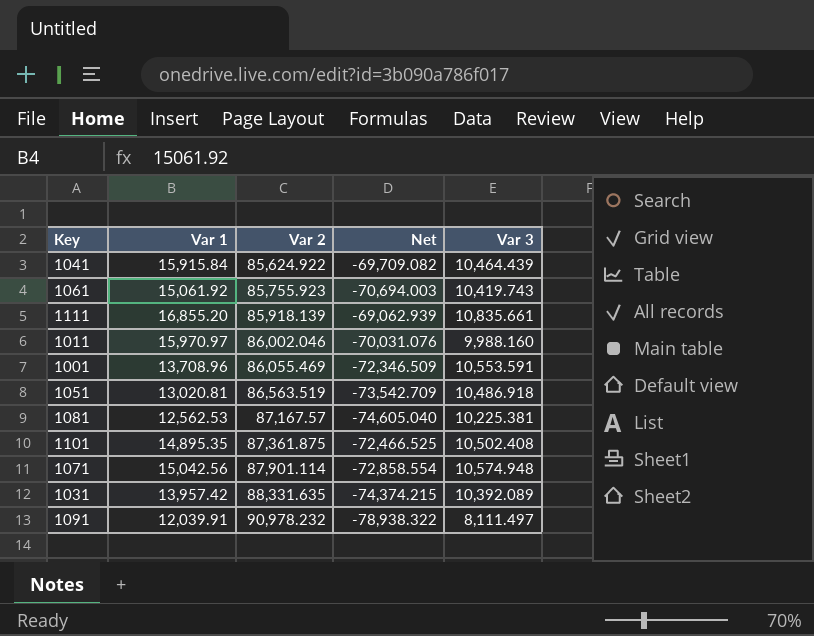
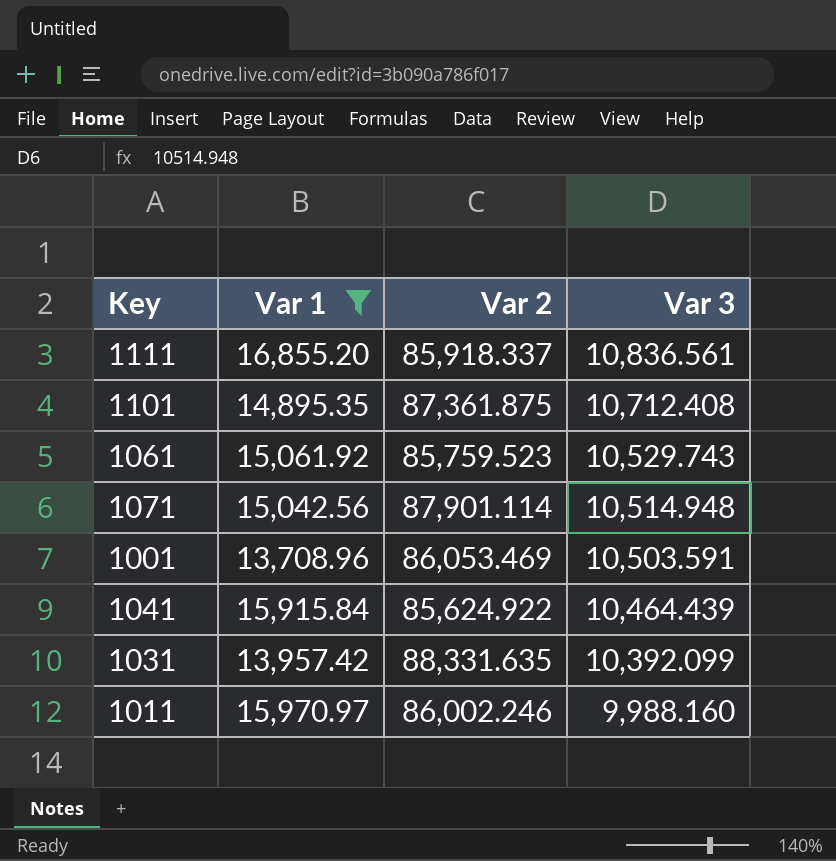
filter: none -> Var 1 >= 13,708.96
row order: Var 2 ascending -> Var 3 descending
column Net | formula: [Var 1] - [Var 2] -> none
1111 | Var 2: 85,918.139 -> 85,918.337
1111 | Var 3: 10,835.661 -> 10,836.561
1101 | Var 3: 10,502.408 -> 10,712.408
1061 | Var 2: 85,755.923 -> 85,759.523
1061 | Var 3: 10,419.743 -> 10,529.743
1071 | Var 3: 10,574.948 -> 10,514.948
1001 | Var 2: 86,055.469 -> 86,053.469
1001 | Var 3: 10,553.591 -> 10,503.591
1031 | Var 3: 10,392.089 -> 10,392.099
1011 | Var 2: 86,002.046 -> 86,002.246

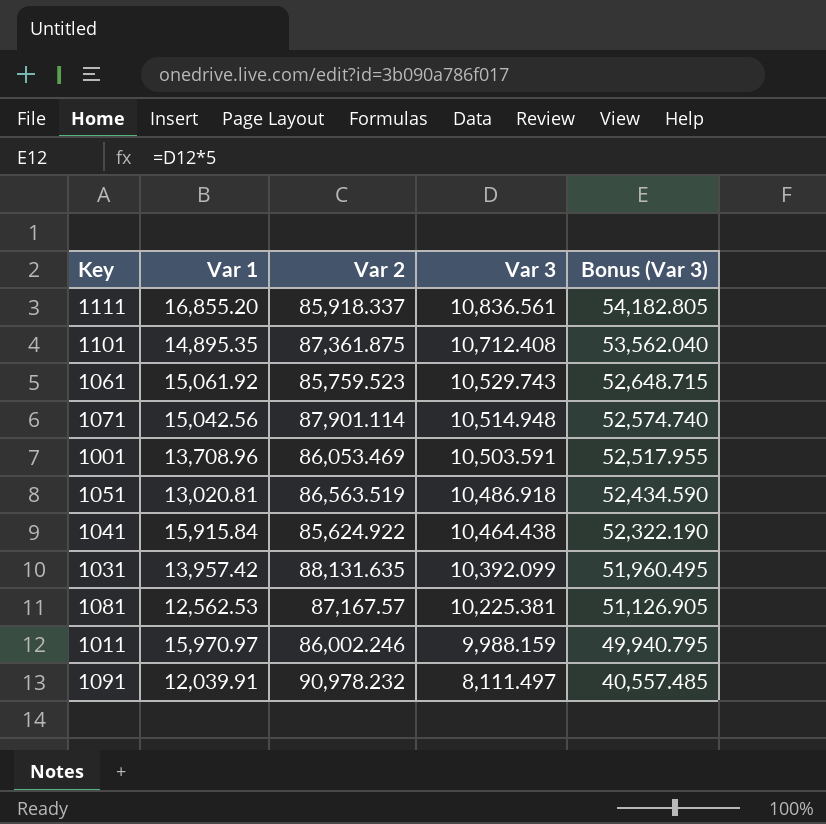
filter: Var 1 >= 13,708.96 -> none
column Bonus (Var 3) | formula: none -> [Var 3] * 5
1041 | Var 3: 10,464.439 -> 10,464.438
1031 | Var 2: 88,331.635 -> 88,131.635
1011 | Var 3: 9,988.160 -> 9,988.159

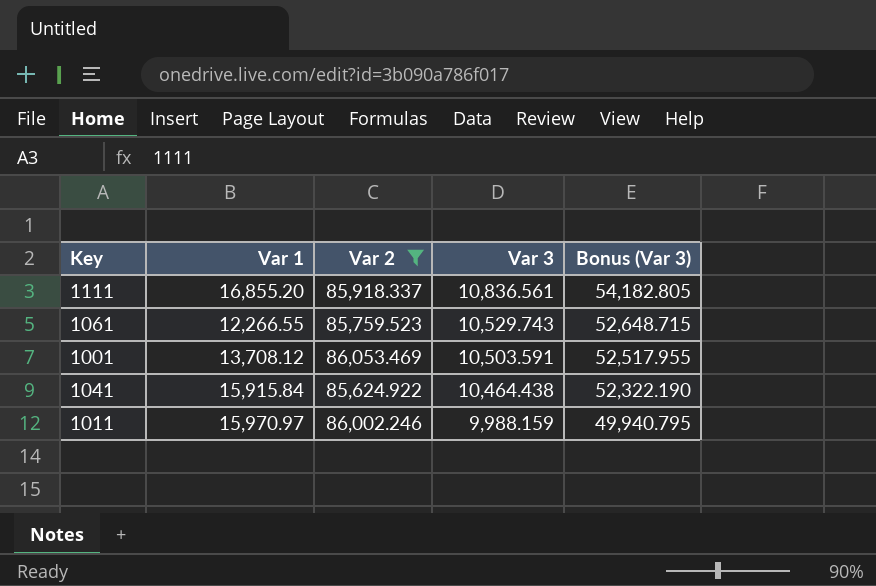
filter: none -> Var 2 <= 86,053.469
1061 | Var 1: 15,061.92 -> 12,266.55
1001 | Var 1: 13,708.96 -> 13,708.12

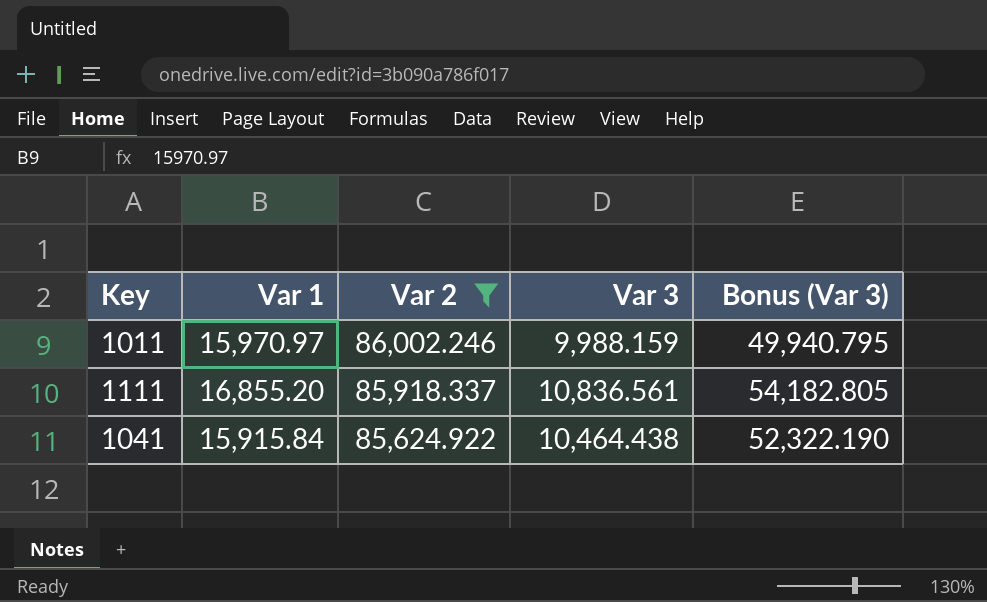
row order: Var 3 descending -> Var 2 descending
row 1061: 12,266.55 | 85,759.523 | 10,529.743 | 52,648.715 -> none
row 1001: 13,708.12 | 86,053.469 | 10,503.591 | 52,517.955 -> none

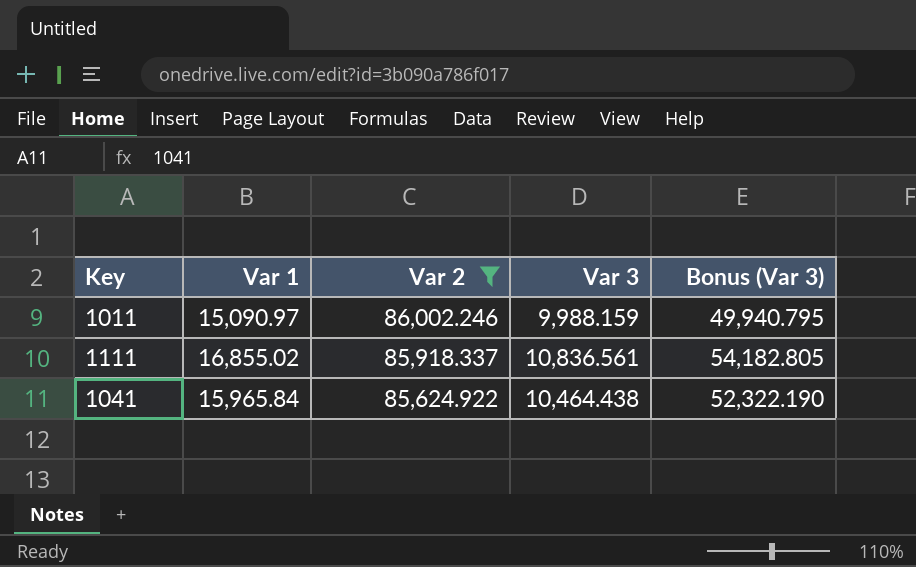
1011 | Var 1: 15,970.97 -> 15,090.97
1111 | Var 1: 16,855.20 -> 16,855.02
1041 | Var 1: 15,915.84 -> 15,965.84

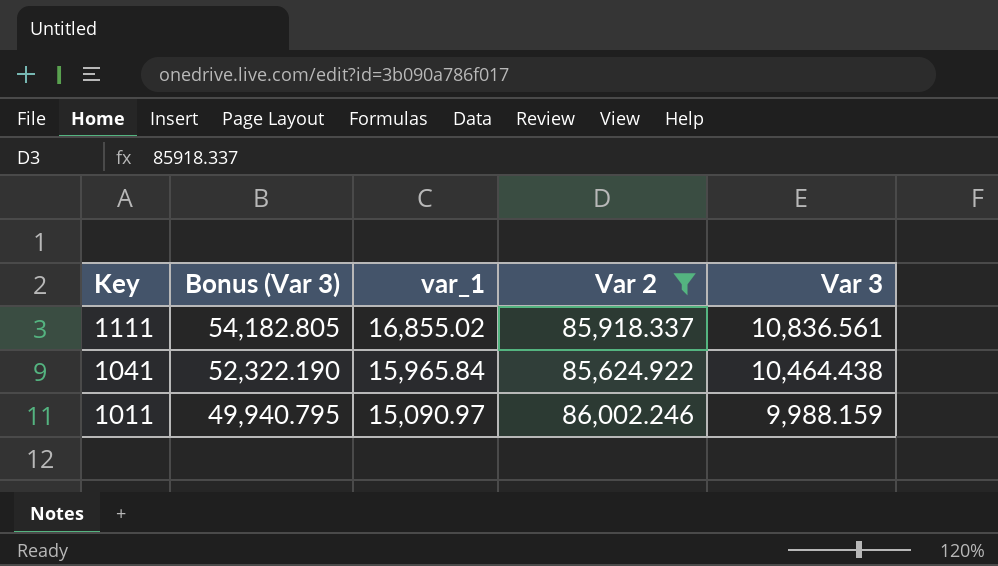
row order: Var 2 descending -> Key descending
column Bonus (Var 3) | position: 5 -> 2
column name: Var 1 -> var_1

